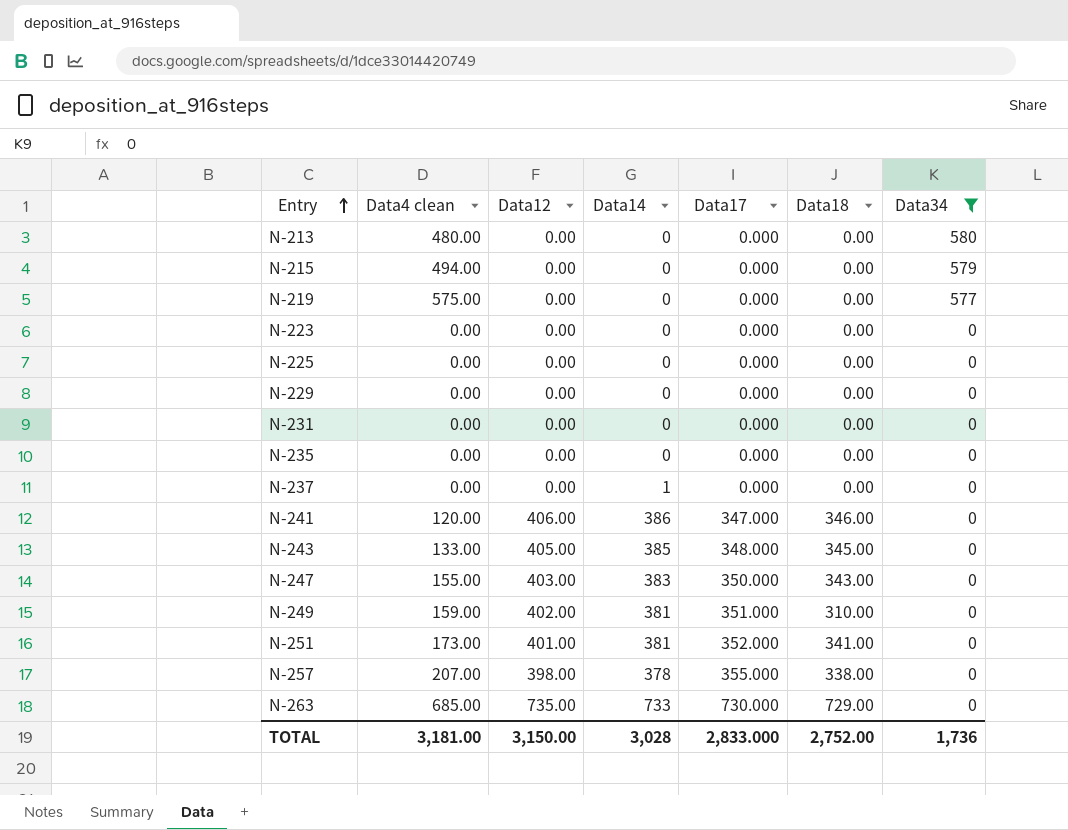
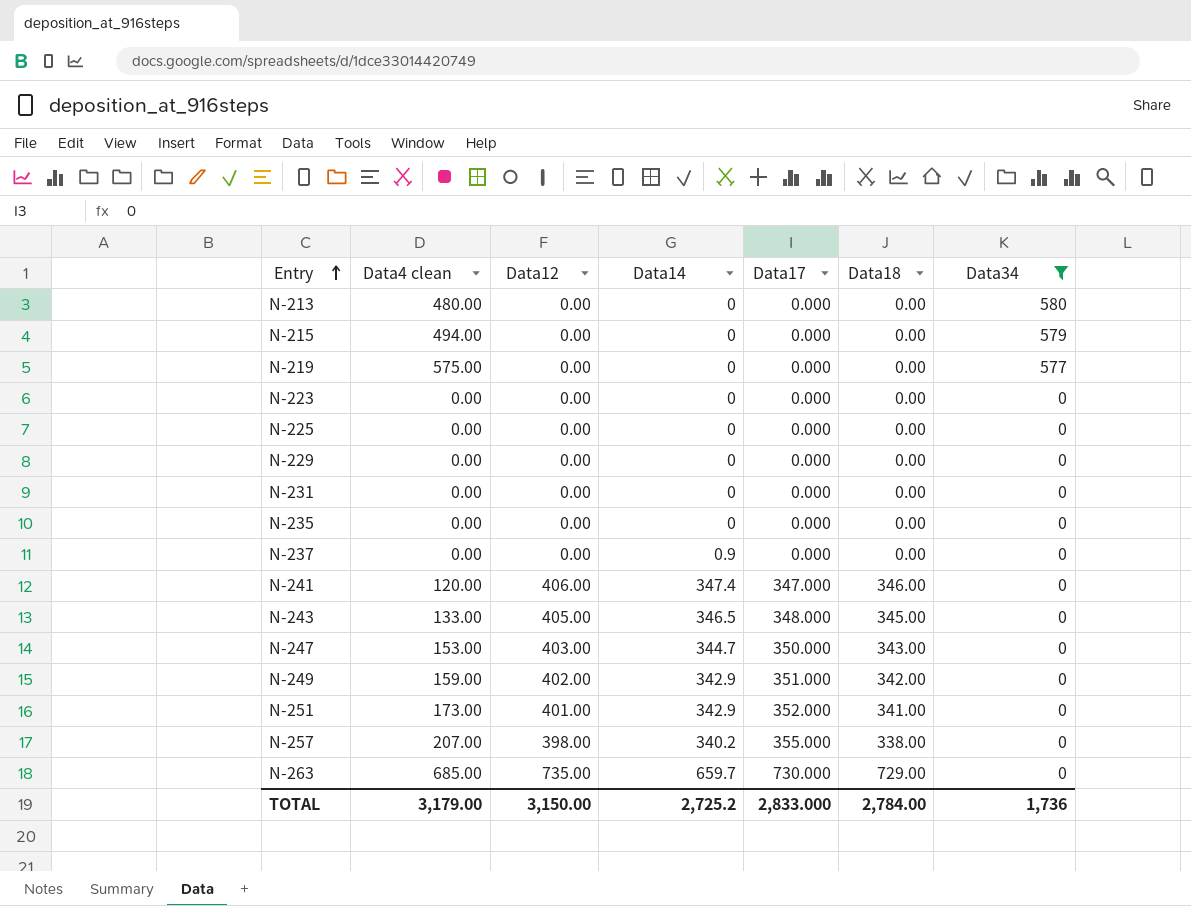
N-237 | Data14: 1 -> 0.9
N-241 | Data14: 386 -> 347.4
N-243 | Data14: 385 -> 346.5
N-247 | Data4 clean: 155.00 -> 153.00
N-247 | Data14: 383 -> 344.7
N-249 | Data14: 381 -> 342.9
N-249 | Data18: 310.00 -> 342.00
N-251 | Data14: 381 -> 342.9
N-257 | Data14: 378 -> 340.2
N-263 | Data14: 733 -> 659.7
TOTAL | Data4 clean: 3,181.00 -> 3,179.00
TOTAL | Data14: 3,028 -> 2,725.2
TOTAL | Data18: 2,752.00 -> 2,784.00

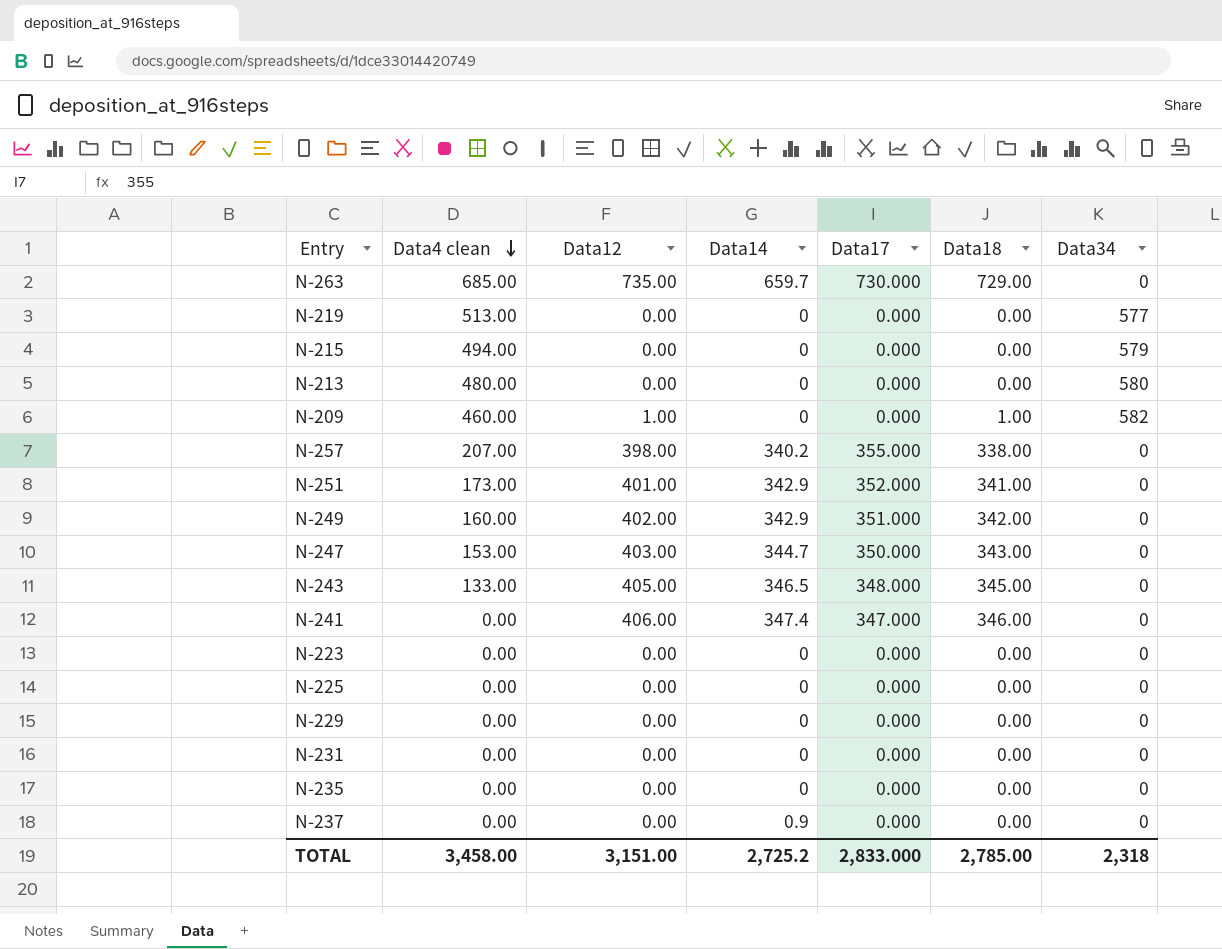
filter: Data34 != 582 -> none
row order: Entry ascending -> Data4 clean descending
N-219 | Data4 clean: 575.00 -> 513.00
N-249 | Data4 clean: 159.00 -> 160.00
N-241 | Data4 clean: 120.00 -> 0.00
TOTAL | Data4 clean: 3,179.00 -> 3,458.00
TOTAL | Data12: 3,150.00 -> 3,151.00
TOTAL | Data18: 2,784.00 -> 2,785.00
TOTAL | Data34: 1,736 -> 2,318

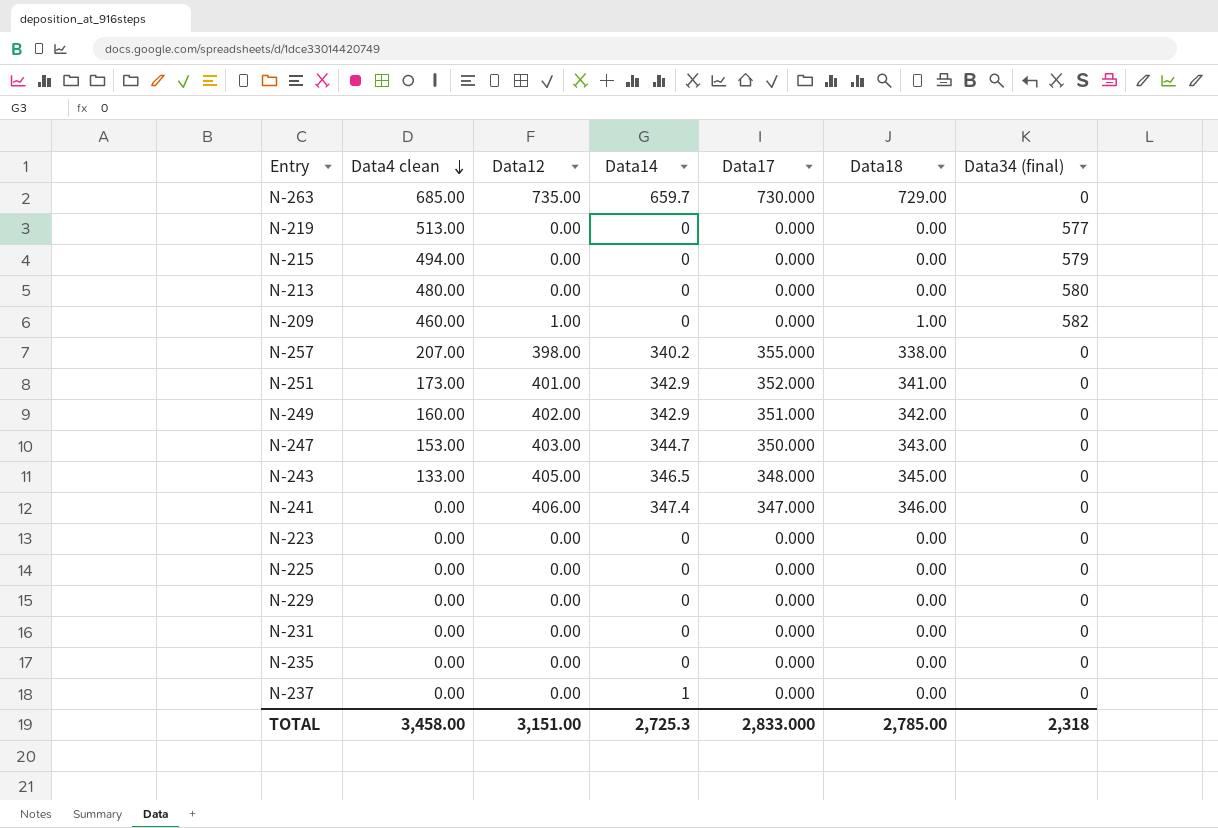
column name: Data34 -> Data34 (final)
N-237 | Data14: 0.9 -> 1
TOTAL | Data14: 2,725.2 -> 2,725.3

